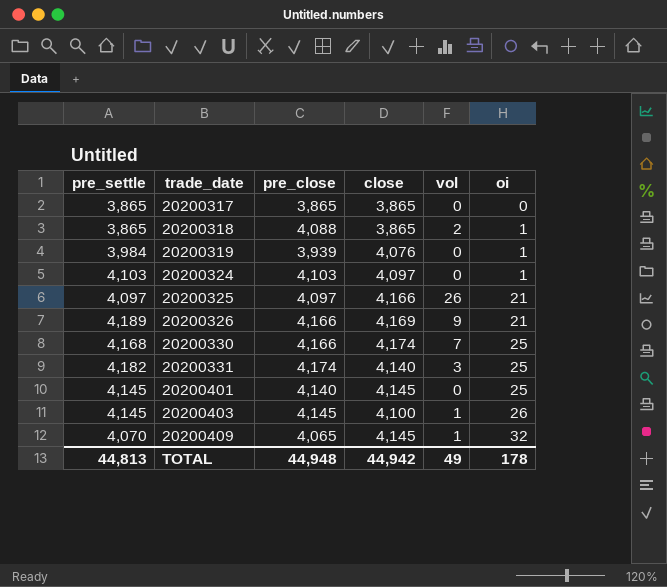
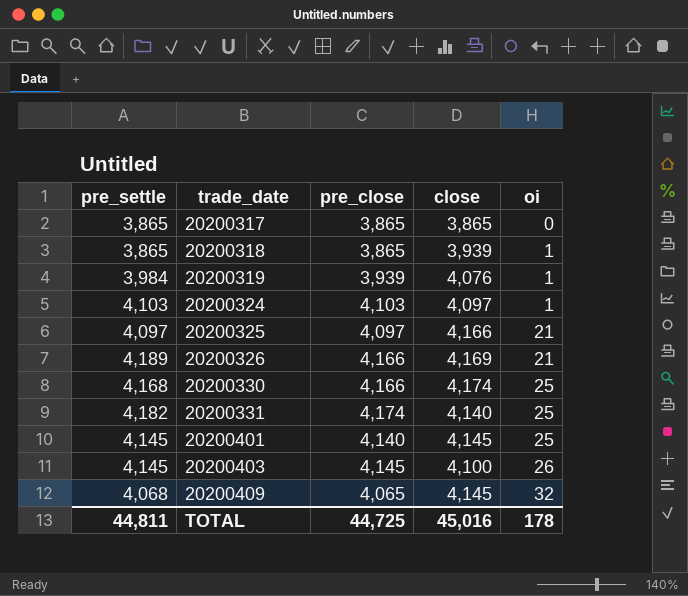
column vol | position: 5 -> none
20200318 | pre_close: 4,088 -> 3,865
20200318 | close: 3,865 -> 3,939
20200409 | pre_settle: 4,070 -> 4,068
TOTAL | pre_settle: 44,813 -> 44,811
TOTAL | pre_close: 44,948 -> 44,725
TOTAL | close: 44,942 -> 45,016

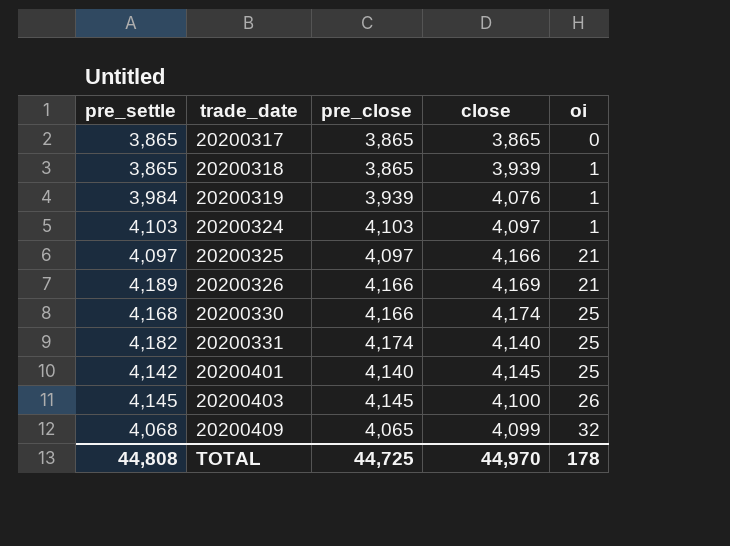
20200401 | pre_settle: 4,145 -> 4,142
20200409 | close: 4,145 -> 4,099
TOTAL | pre_settle: 44,811 -> 44,808
TOTAL | close: 45,016 -> 44,970

